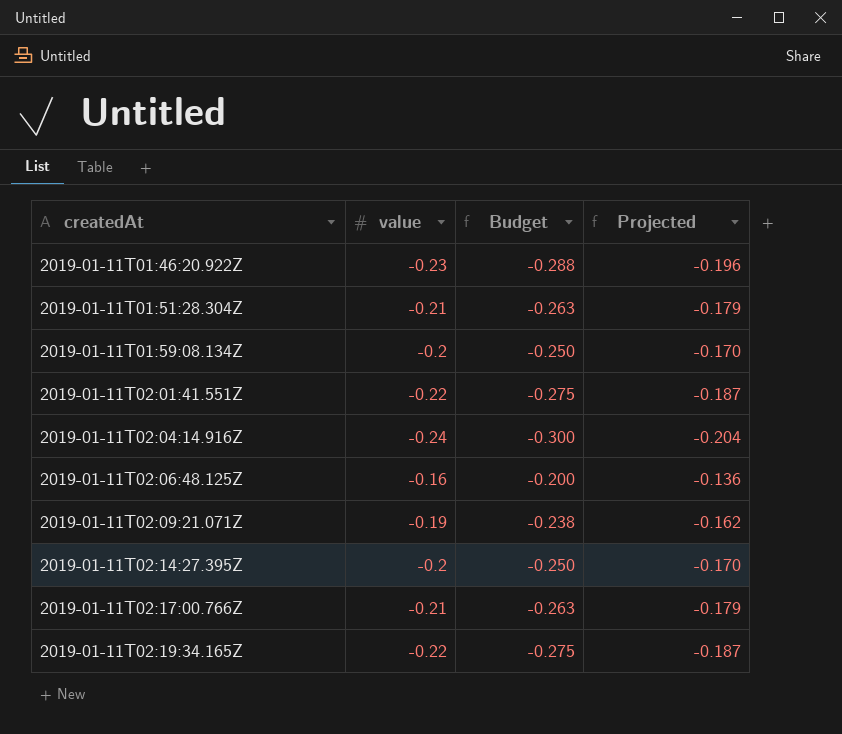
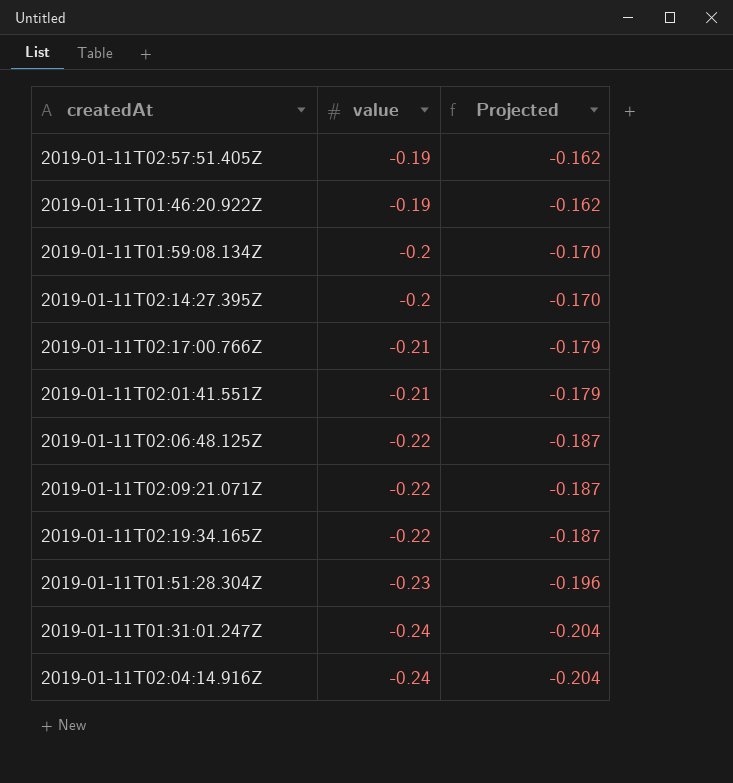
row order: createdAt ascending -> value descending
column Budget | formula: [value] * 1.25 -> none
row 2019-01-11T02:57:51.405Z: none -> -0.19 | -0.162
2019-01-11T01:46:20.922Z | value: -0.23 -> -0.19
2019-01-11T01:46:20.922Z | Projected: -0.196 -> -0.162
2019-01-11T02:01:41.551Z | value: -0.22 -> -0.21
2019-01-11T02:01:41.551Z | Projected: -0.187 -> -0.179
2019-01-11T02:06:48.125Z | value: -0.16 -> -0.22
2019-01-11T02:06:48.125Z | Projected: -0.136 -> -0.187
2019-01-11T02:09:21.071Z | value: -0.19 -> -0.22
2019-01-11T02:09:21.071Z | Projected: -0.162 -> -0.187
2019-01-11T01:51:28.304Z | value: -0.21 -> -0.23
2019-01-11T01:51:28.304Z | Projected: -0.179 -> -0.196
row 2019-01-11T01:31:01.247Z: none -> -0.24 | -0.204

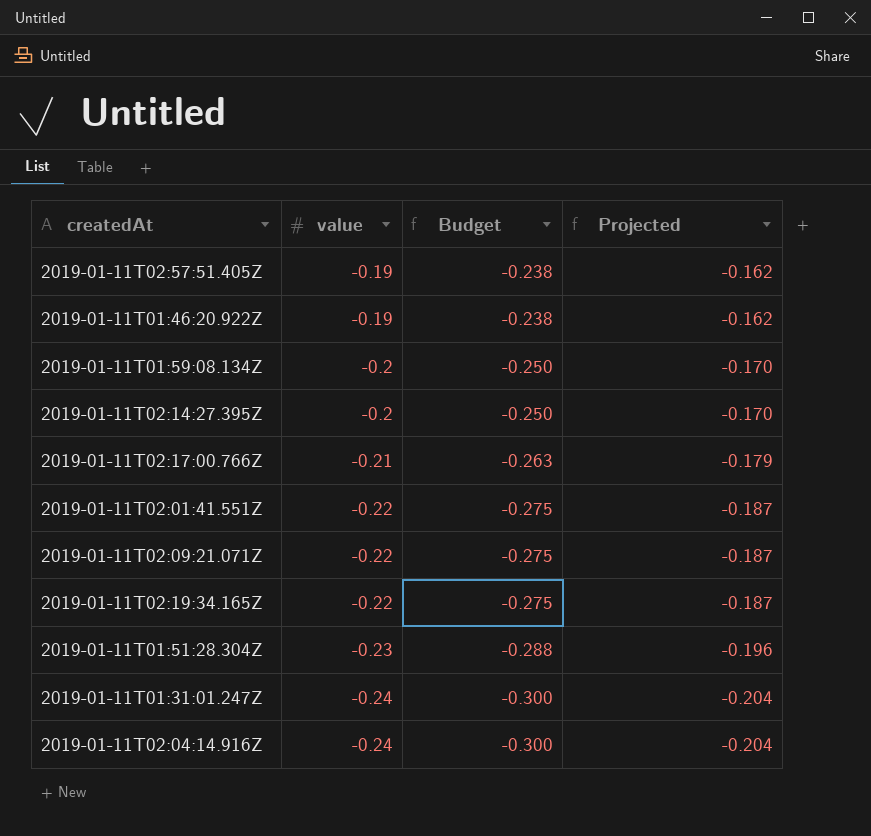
column Budget | formula: none -> [value] * 1.25
row 2019-01-11T02:06:48.125Z: -0.22 | -0.187 -> none
2019-01-11T02:01:41.551Z | value: -0.21 -> -0.22
2019-01-11T02:01:41.551Z | Projected: -0.179 -> -0.187

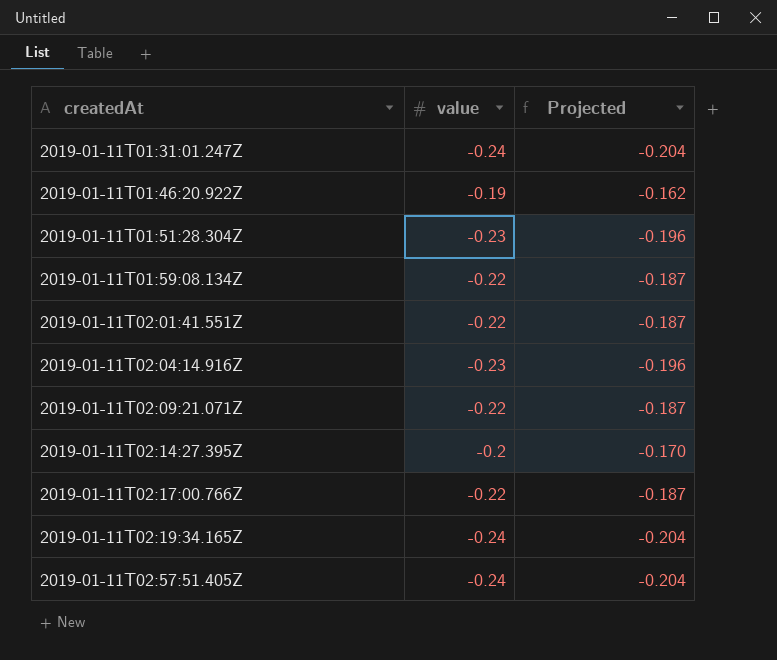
row order: value descending -> createdAt ascending
column Budget | formula: [value] * 1.25 -> none
2019-01-11T01:59:08.134Z | value: -0.2 -> -0.22
2019-01-11T01:59:08.134Z | Projected: -0.170 -> -0.187
2019-01-11T02:04:14.916Z | value: -0.24 -> -0.23
2019-01-11T02:04:14.916Z | Projected: -0.204 -> -0.196
2019-01-11T02:17:00.766Z | value: -0.21 -> -0.22
2019-01-11T02:17:00.766Z | Projected: -0.179 -> -0.187
2019-01-11T02:19:34.165Z | value: -0.22 -> -0.24
2019-01-11T02:19:34.165Z | Projected: -0.187 -> -0.204
2019-01-11T02:57:51.405Z | value: -0.19 -> -0.24
2019-01-11T02:57:51.405Z | Projected: -0.162 -> -0.204

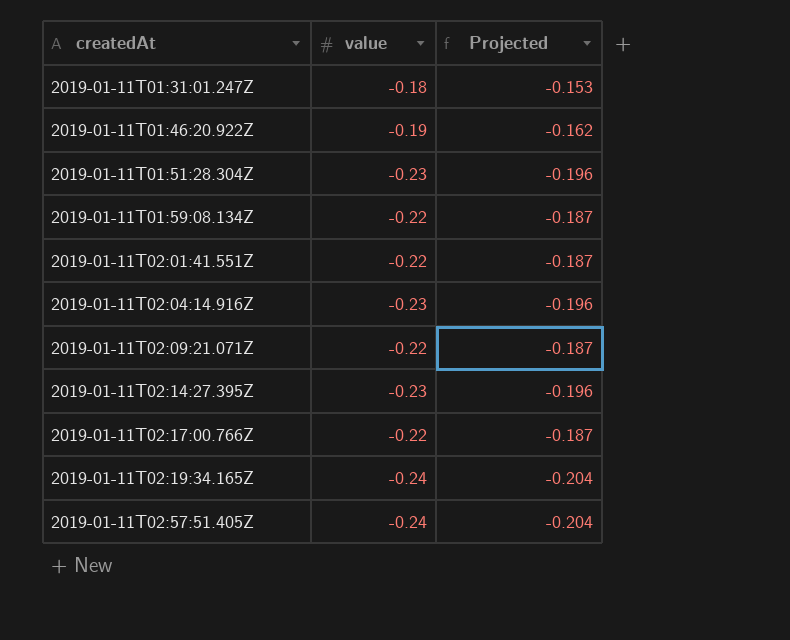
2019-01-11T01:31:01.247Z | value: -0.24 -> -0.18
2019-01-11T01:31:01.247Z | Projected: -0.204 -> -0.153
2019-01-11T02:14:27.395Z | value: -0.2 -> -0.23
2019-01-11T02:14:27.395Z | Projected: -0.170 -> -0.196

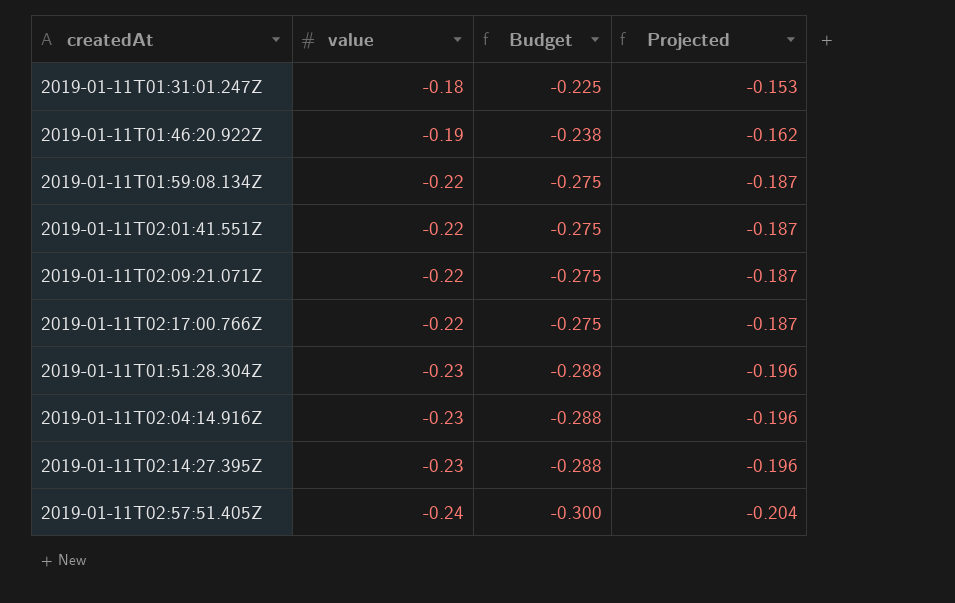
row order: createdAt ascending -> value descending
column Budget | formula: none -> [value] * 1.25
row 2019-01-11T02:19:34.165Z: -0.24 | -0.204 -> none

